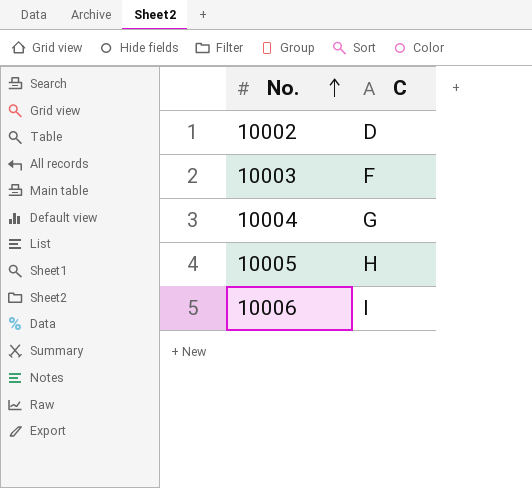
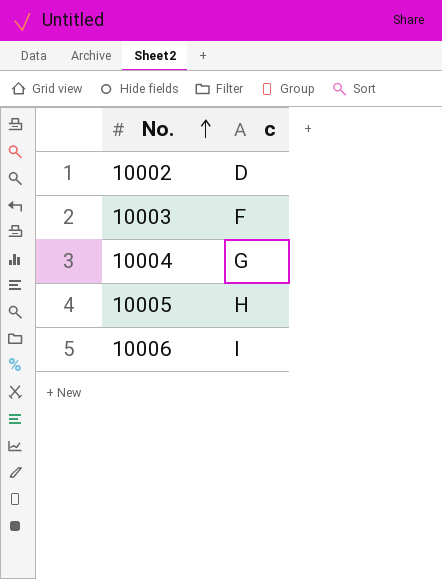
column name: C -> c

